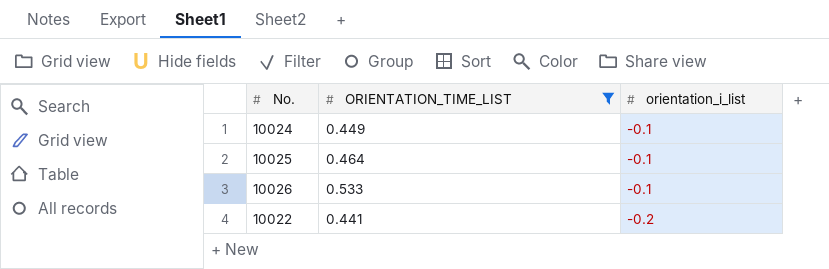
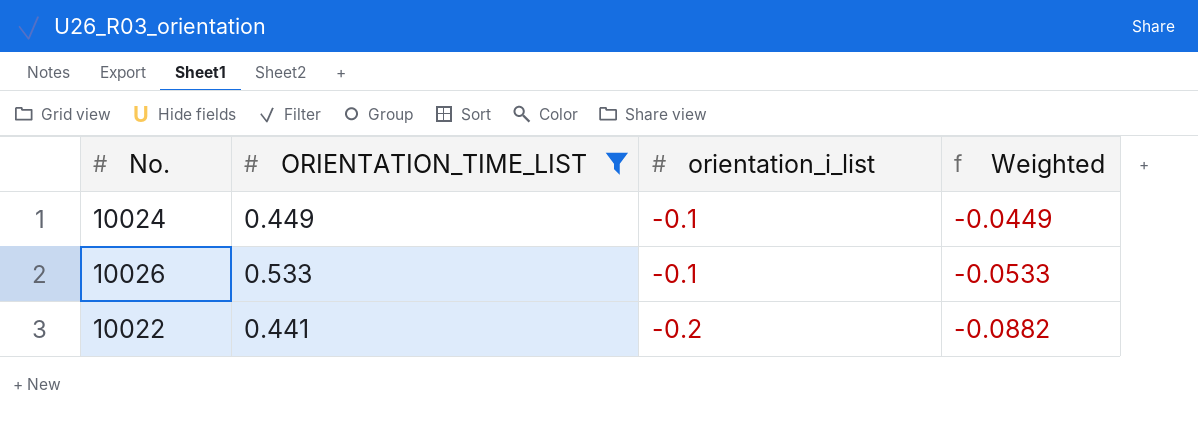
column Weighted | formula: none -> [ORIENTATION_TIME_LIST] * [orientation_i_list]
row 10025: 0.464 | -0.1 -> none

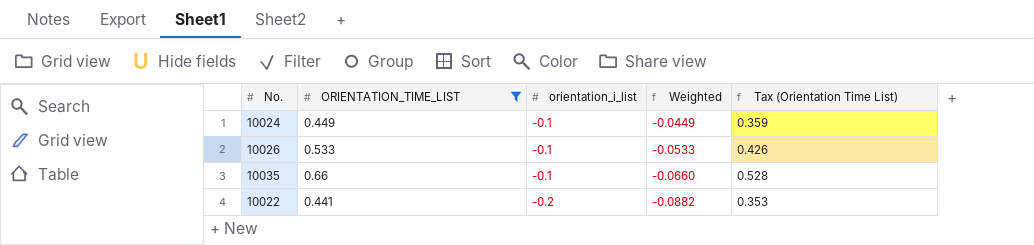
column Tax (Orientation Time List) | formula: none -> [ORIENTATION_TIME_LIST] * 0.8
row 10035: none -> 0.66 | -0.1 | -0.0660 | 0.528

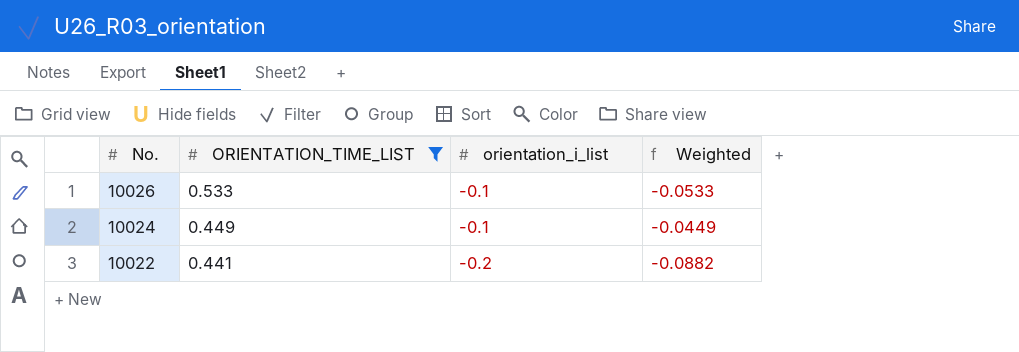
row order: orientation_i_list descending -> No. descending
column Tax (Orientation Time List) | formula: [ORIENTATION_TIME_LIST] * 0.8 -> none
row 10035: 0.66 | -0.1 | -0.0660 | 0.528 -> none

